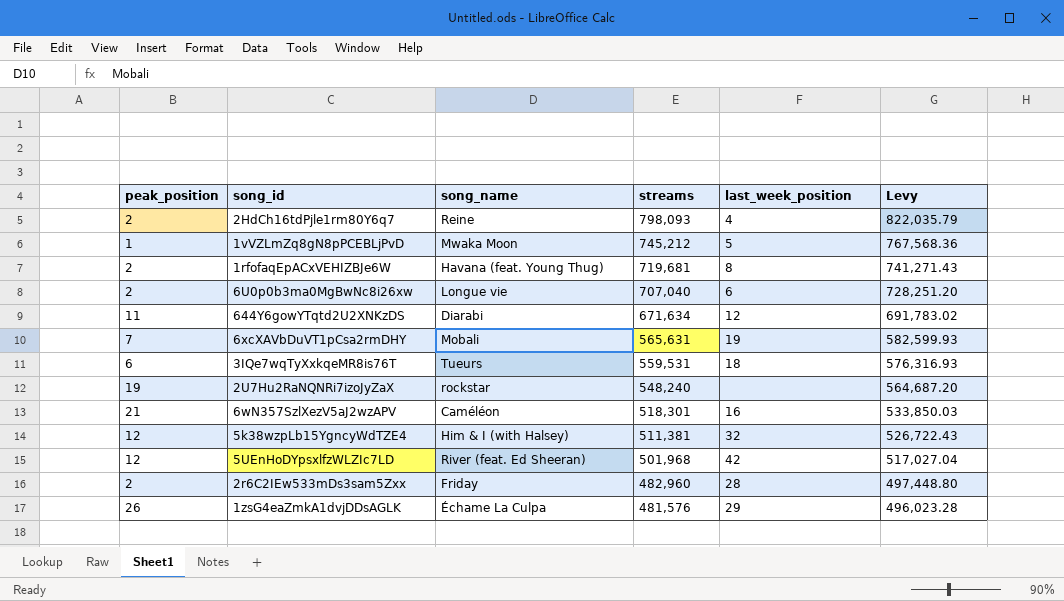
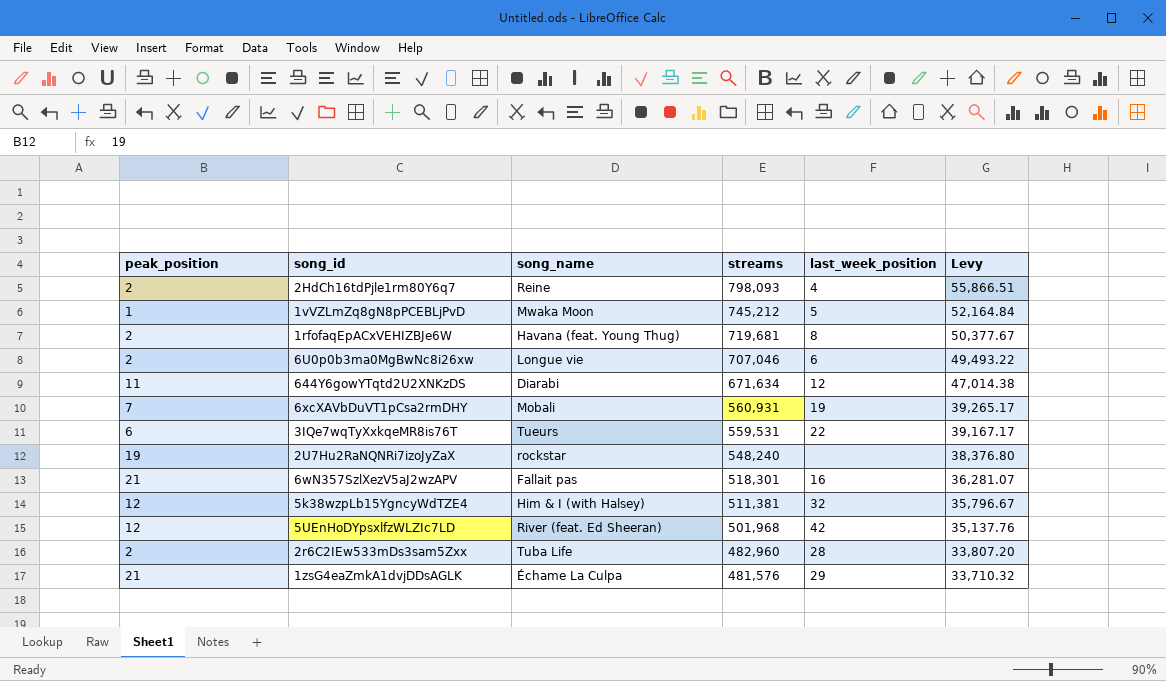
column Levy | formula: [streams] * 1.03 -> [streams] * 0.07
6U0p0b3ma0MgBwNc8i26xw | streams: 707,040 -> 707,046
6xcXAVbDuVT1pCsa2rmDHY | streams: 565,631 -> 560,931
3IQe7wqTyXxkqeMR8is76T | last_week_position: 18 -> 22
6wN357SzlXezV5aJ2wzAPV | song_name: Caméléon -> Fallait pas
2r6C2IEw533mDs3sam5Zxx | song_name: Friday -> Tuba Life
1zsG4eaZmkA1dvjDDsAGLK | peak_position: 26 -> 21

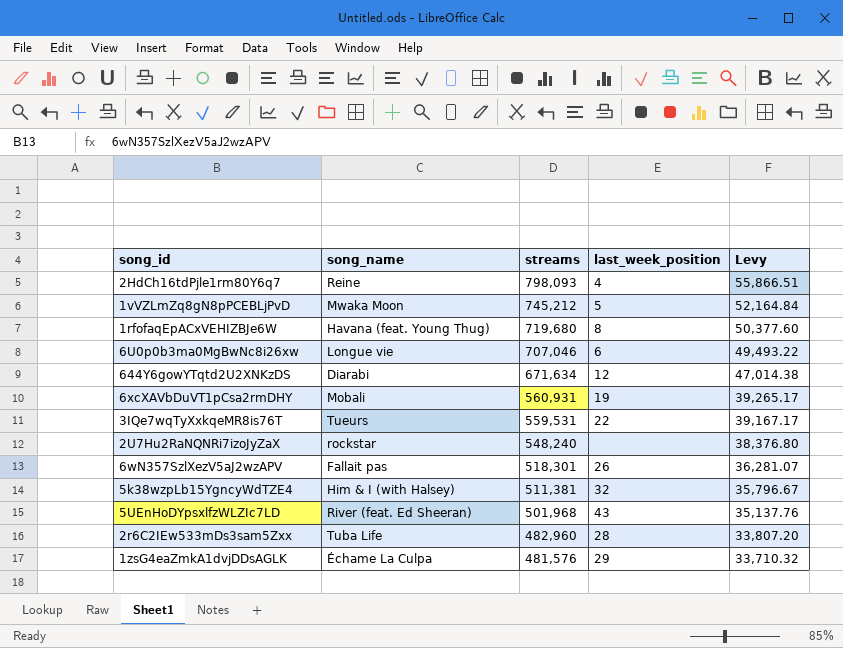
column peak_position | position: 1 -> none
1rfofaqEpACxVEHIZBJe6W | streams: 719,681 -> 719,680
1rfofaqEpACxVEHIZBJe6W | Levy: 50,377.67 -> 50,377.60
6wN357SzlXezV5aJ2wzAPV | last_week_position: 16 -> 26
5UEnHoDYpsxlfzWLZIc7LD | last_week_position: 42 -> 43

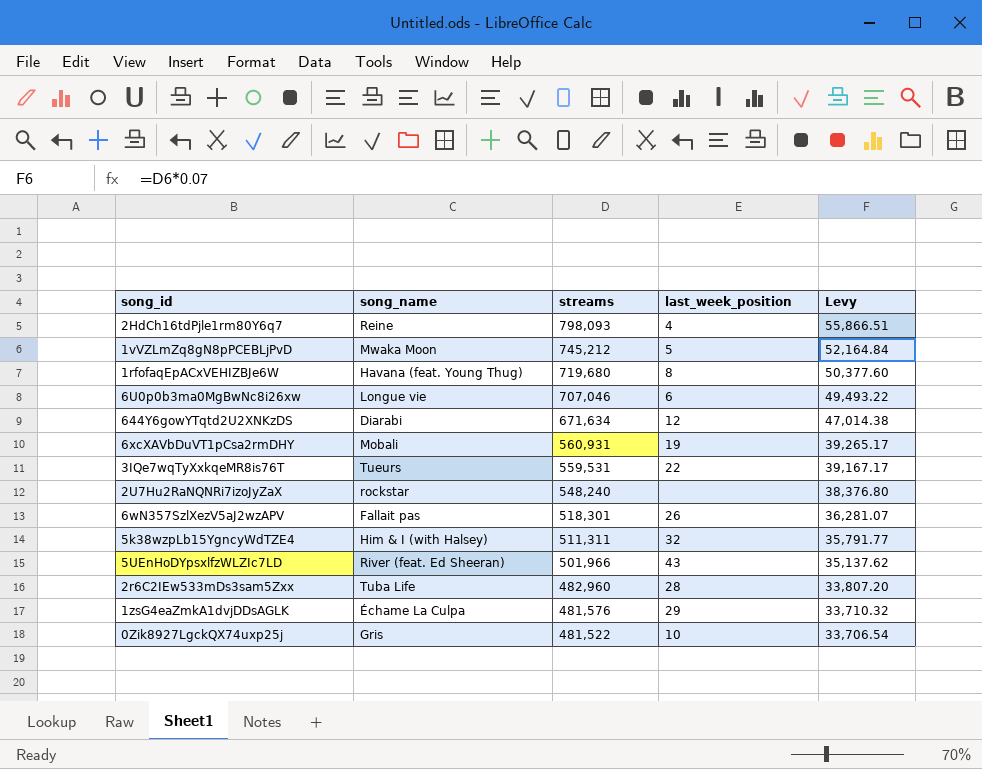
5k38wzpLb15YgncyWdTZE4 | streams: 511,381 -> 511,311
5k38wzpLb15YgncyWdTZE4 | Levy: 35,796.67 -> 35,791.77
5UEnHoDYpsxlfzWLZIc7LD | streams: 501,968 -> 501,966
5UEnHoDYpsxlfzWLZIc7LD | Levy: 35,137.76 -> 35,137.62
row 0Zik8927LgckQX74uxp25j: none -> Gris | 481,522 | 10 | 33,706.54

